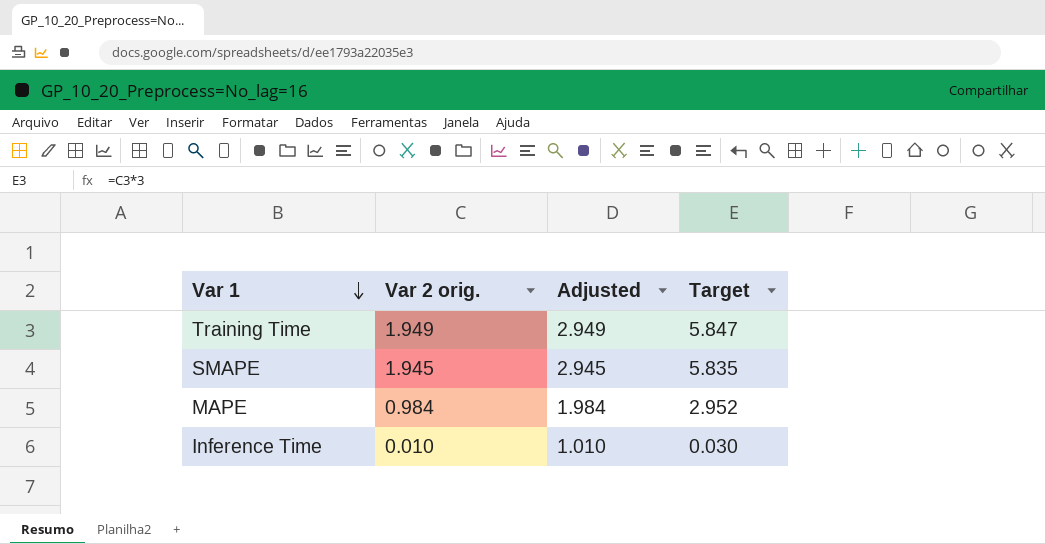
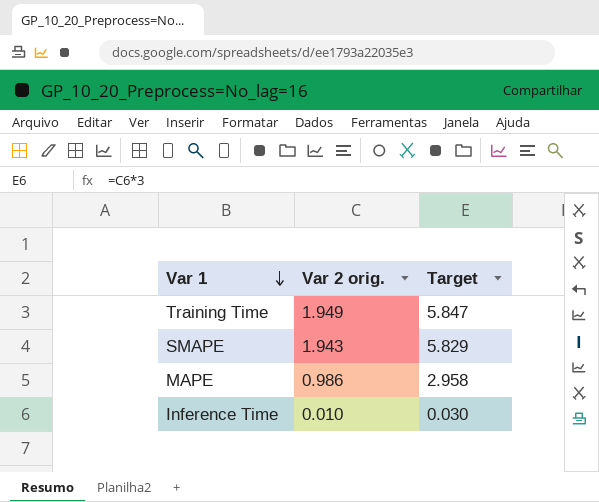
column Adjusted | formula: [Var 2 orig.] + 1 -> none
SMAPE | Var 2 orig.: 1.945 -> 1.943
SMAPE | Target: 5.835 -> 5.829
MAPE | Var 2 orig.: 0.984 -> 0.986
MAPE | Target: 2.952 -> 2.958

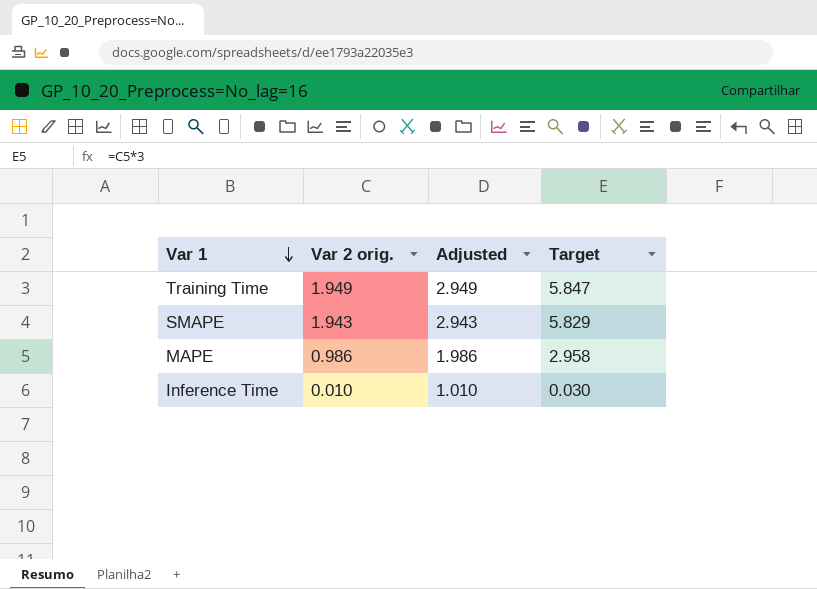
column Adjusted | formula: none -> [Var 2 orig.] + 1

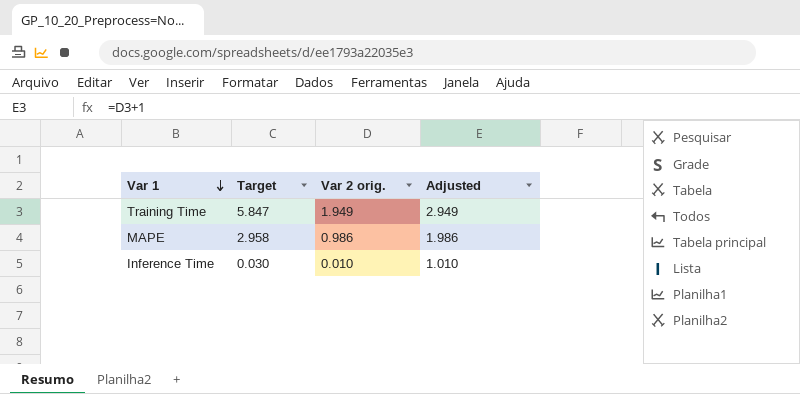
column Target | position: 4 -> 2
row SMAPE: 1.943 | 2.943 | 5.829 -> none

